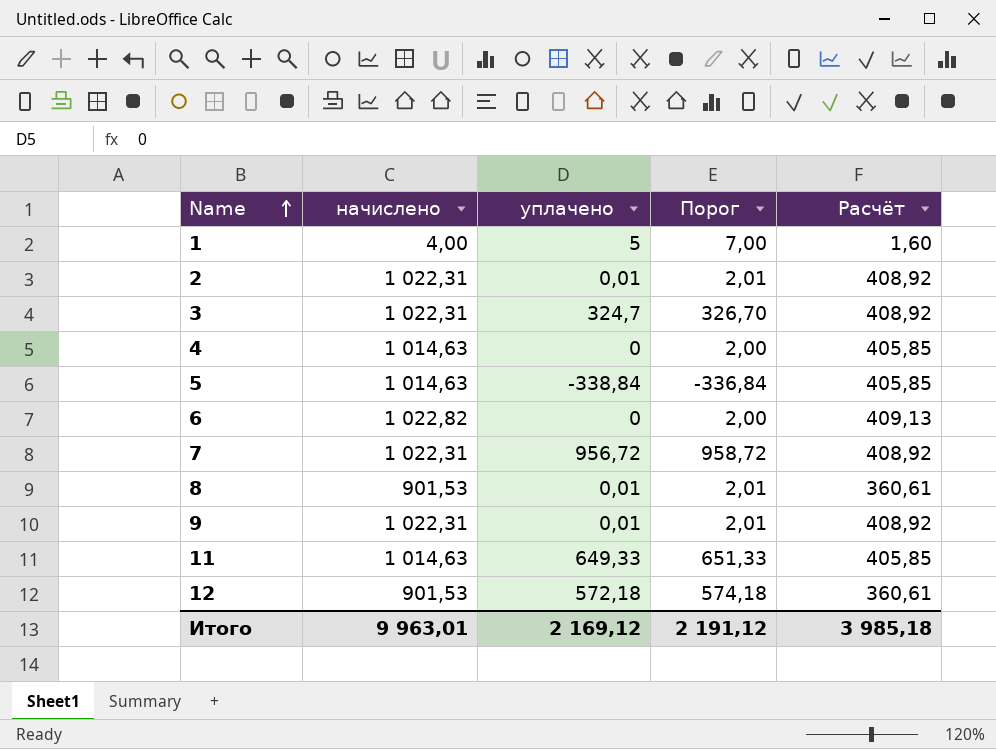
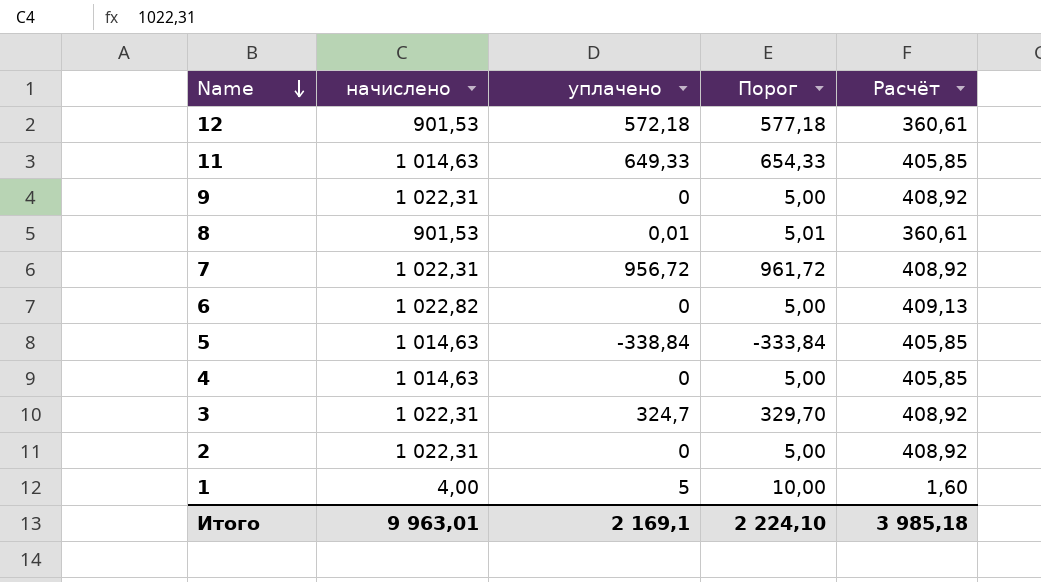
row order: Name ascending -> Name descending
column Порог | formula: [уплачено] + 2 -> [уплачено] + 5
9 | уплачено: 0,01 -> 0
2 | уплачено: 0,01 -> 0
Итого | уплачено: 2 169,12 -> 2 169,1
Итого | Порог: 2 191,12 -> 2 224,10

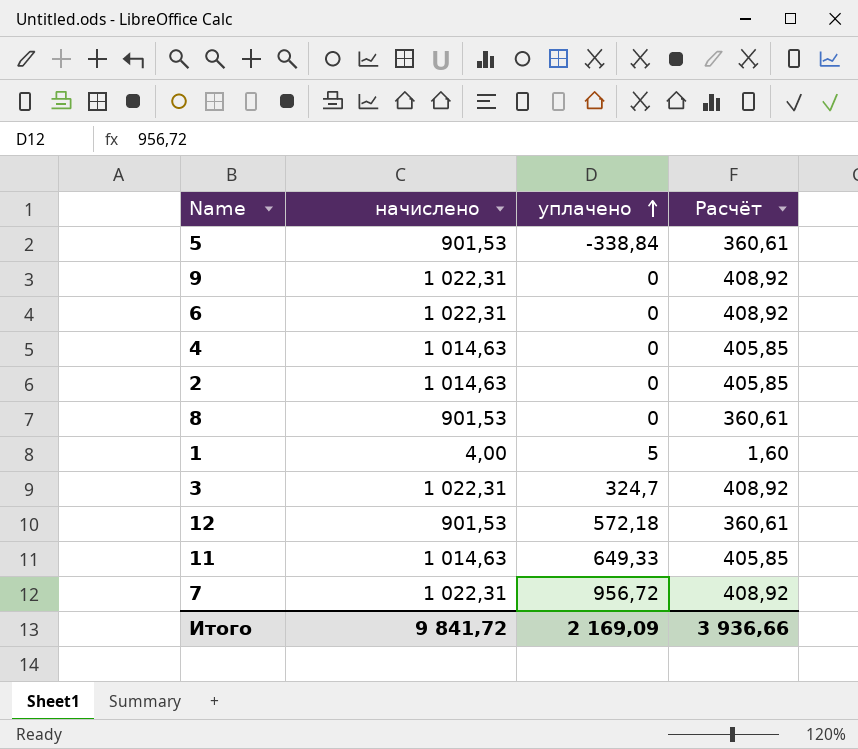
row order: Name descending -> уплачено ascending
column Порог | formula: [уплачено] + 5 -> none
5 | начислено: 1 014,63 -> 901,53
5 | Расчёт: 405,85 -> 360,61
6 | начислено: 1 022,82 -> 1 022,31
6 | Расчёт: 409,13 -> 408,92
2 | начислено: 1 022,31 -> 1 014,63
2 | Расчёт: 408,92 -> 405,85
8 | уплачено: 0,01 -> 0
Итого | начислено: 9 963,01 -> 9 841,72
Итого | уплачено: 2 169,1 -> 2 169,09
Итого | Расчёт: 3 985,18 -> 3 936,66

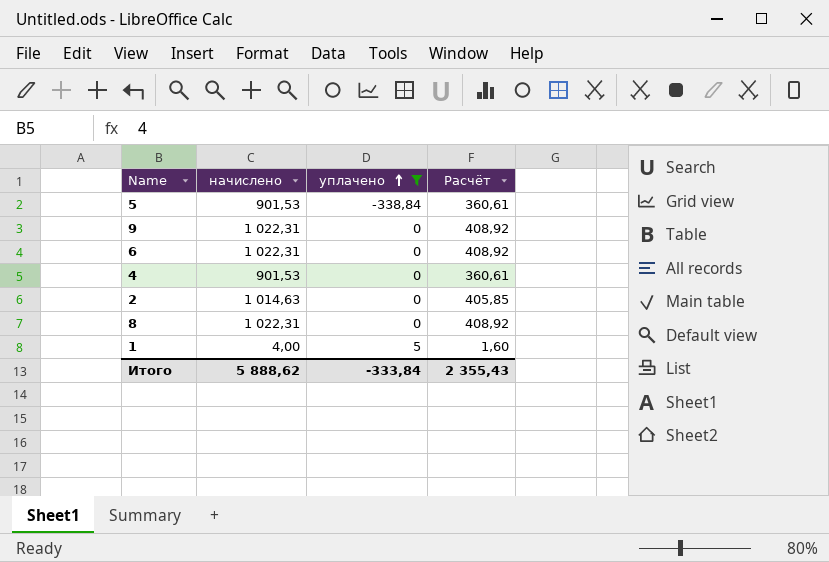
filter: none -> уплачено <= 5
4 | начислено: 1 014,63 -> 901,53
4 | Расчёт: 405,85 -> 360,61
8 | начислено: 901,53 -> 1 022,31
8 | Расчёт: 360,61 -> 408,92
Итого | начислено: 9 841,72 -> 5 888,62
Итого | уплачено: 2 169,09 -> -333,84
Итого | Расчёт: 3 936,66 -> 2 355,43

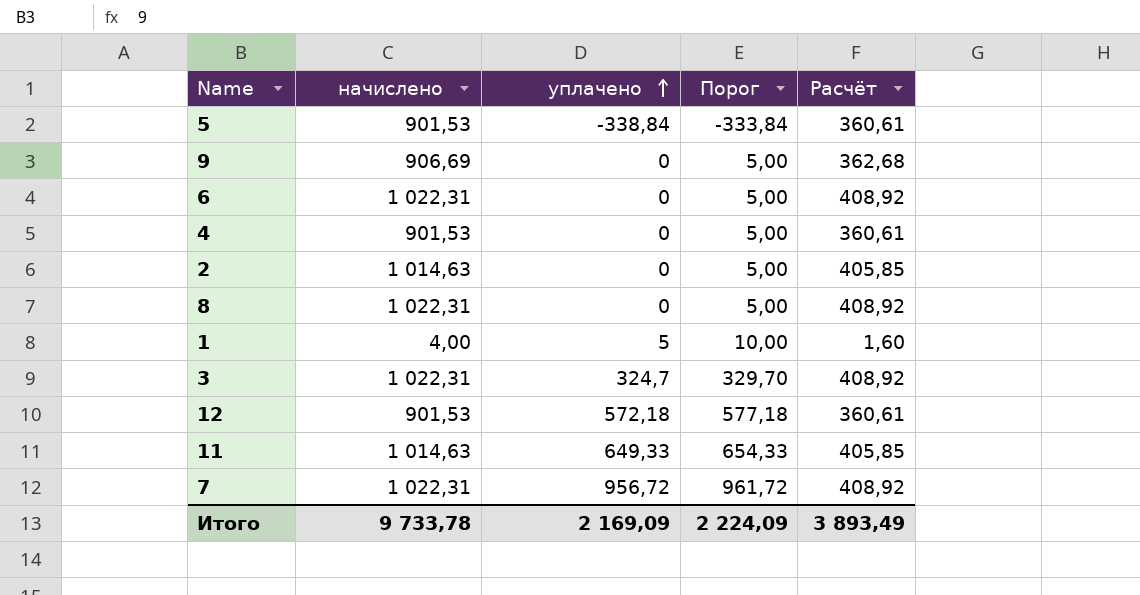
filter: уплачено <= 5 -> none
column Порог | formula: none -> [уплачено] + 5
9 | начислено: 1 022,31 -> 906,69
9 | Расчёт: 408,92 -> 362,68
Итого | начислено: 5 888,62 -> 9 733,78
Итого | уплачено: -333,84 -> 2 169,09
Итого | Расчёт: 2 355,43 -> 3 893,49

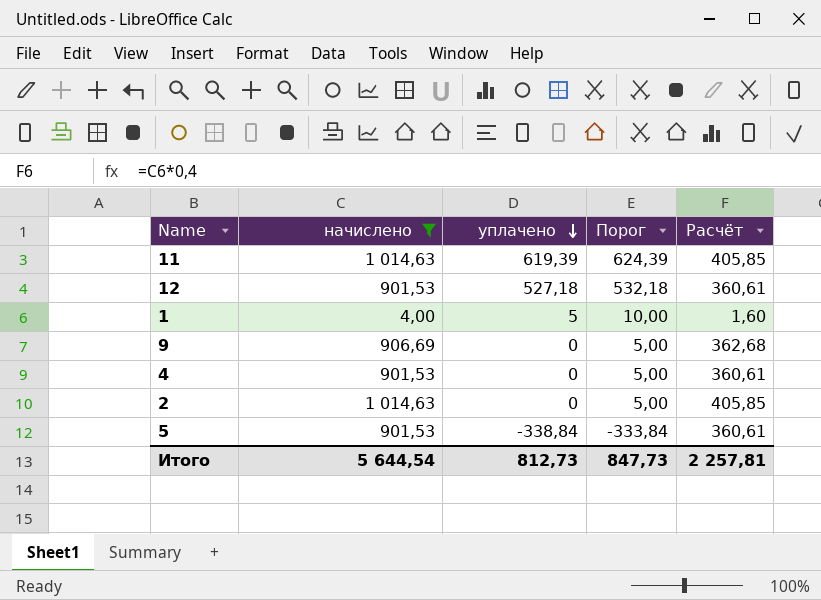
filter: none -> начислено != 1 022,31
row order: уплачено ascending -> уплачено descending
11 | уплачено: 649,33 -> 619,39
11 | Порог: 654,33 -> 624,39
12 | уплачено: 572,18 -> 527,18
12 | Порог: 577,18 -> 532,18
Итого | начислено: 9 733,78 -> 5 644,54
Итого | уплачено: 2 169,09 -> 812,73
Итого | Порог: 2 224,09 -> 847,73
Итого | Расчёт: 3 893,49 -> 2 257,81

